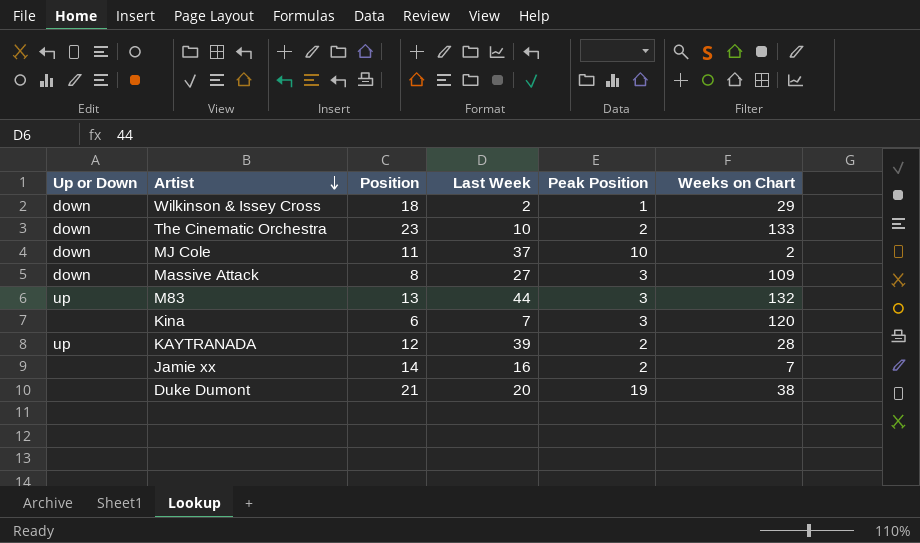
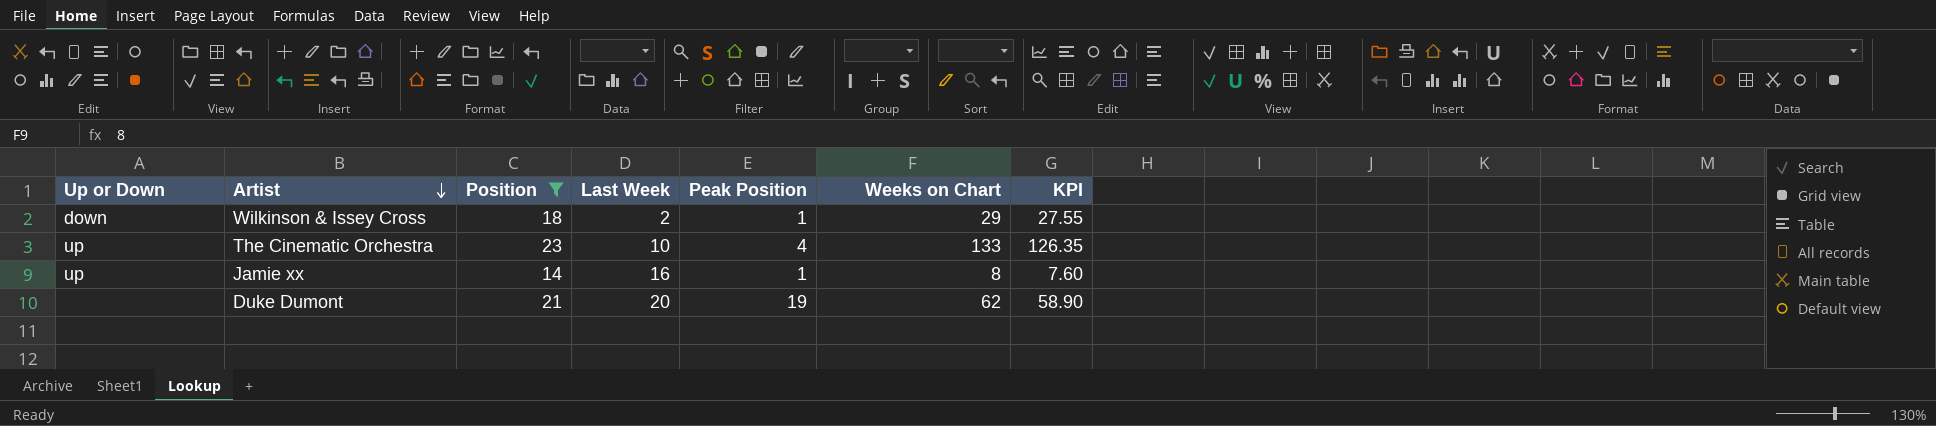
filter: none -> Position >= 14
column KPI | formula: none -> [Weeks on Chart] * 0.95
The Cinematic Orchestra | Up or Down: down -> up
The Cinematic Orchestra | Peak Position: 2 -> 4
Jamie xx | Up or Down: none -> up
Jamie xx | Peak Position: 2 -> 1
Jamie xx | Weeks on Chart: 7 -> 8
Duke Dumont | Weeks on Chart: 38 -> 62

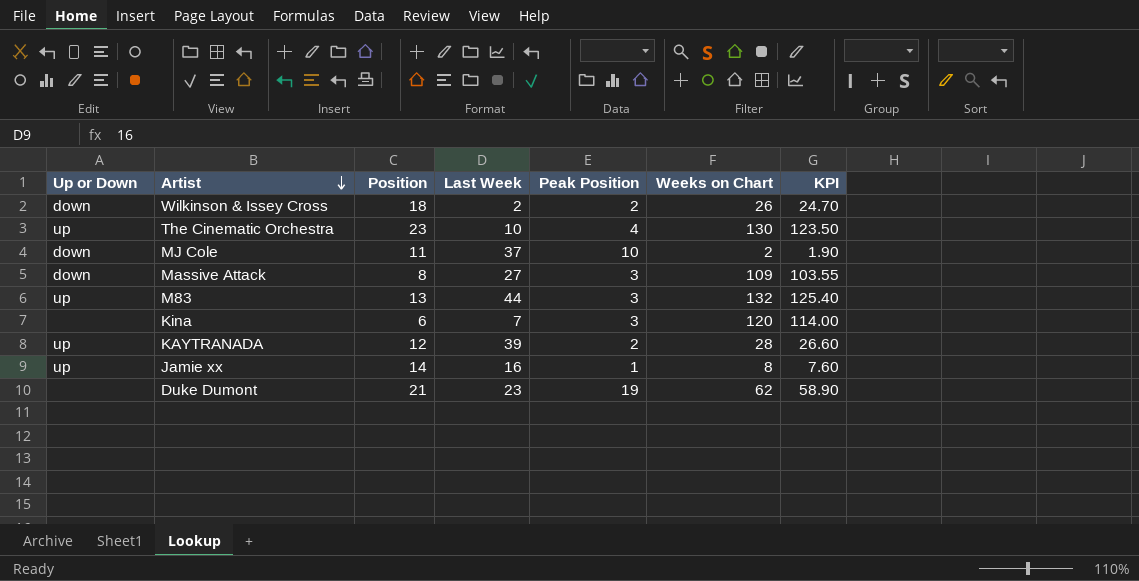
filter: Position >= 14 -> none
Wilkinson & Issey Cross | Peak Position: 1 -> 2
Wilkinson & Issey Cross | Weeks on Chart: 29 -> 26
Wilkinson & Issey Cross | KPI: 27.55 -> 24.70
The Cinematic Orchestra | Weeks on Chart: 133 -> 130
The Cinematic Orchestra | KPI: 126.35 -> 123.50
Duke Dumont | Last Week: 20 -> 23

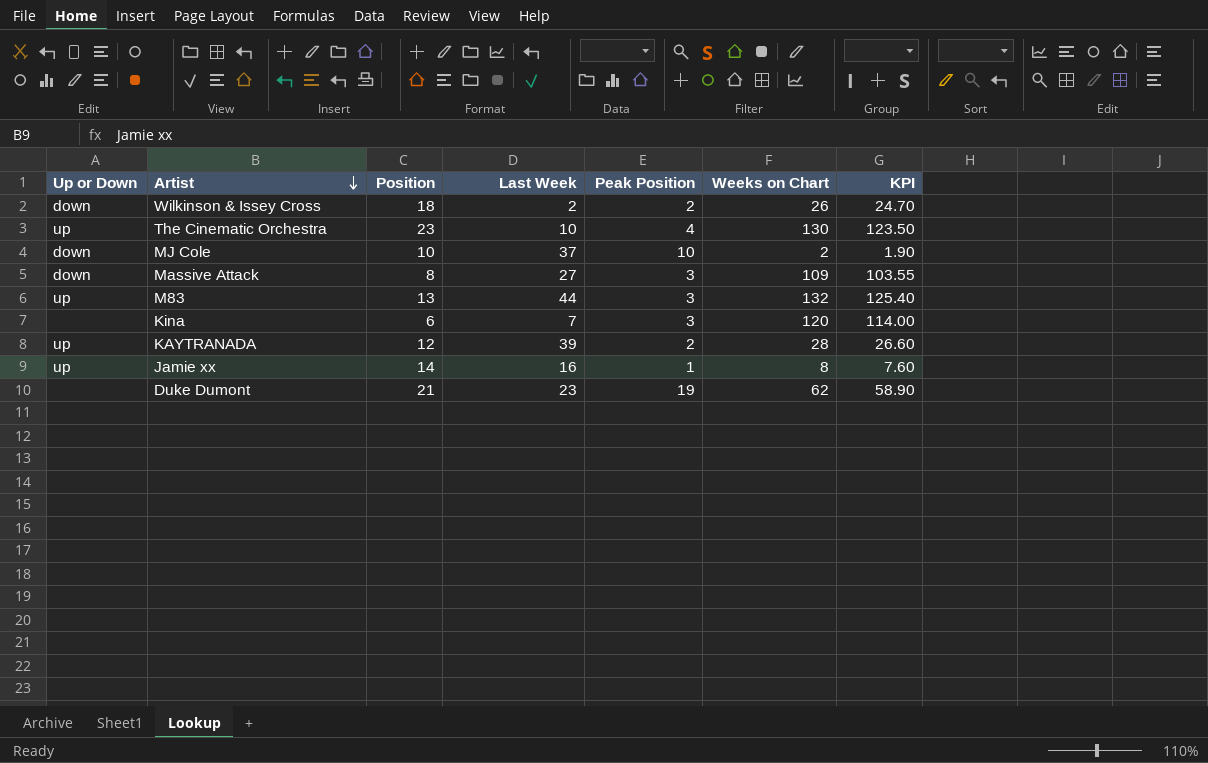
MJ Cole | Position: 11 -> 10

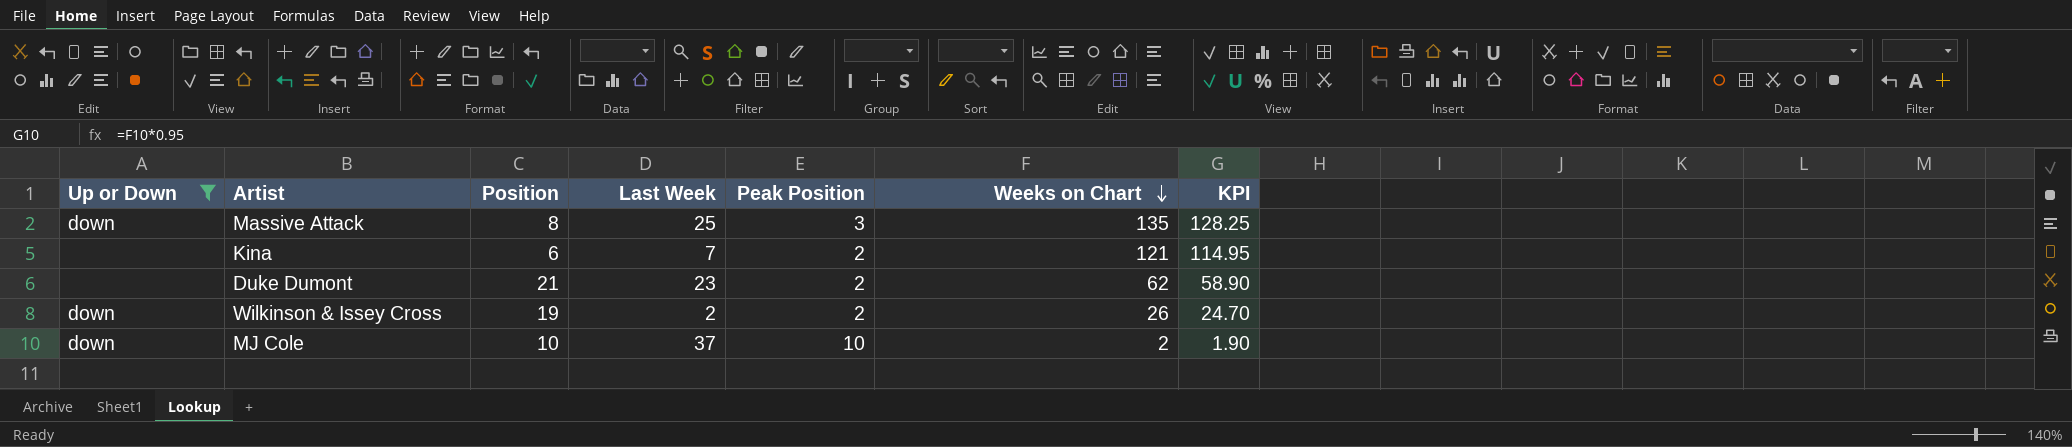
filter: none -> Up or Down != up
row order: Artist descending -> Weeks on Chart descending
Massive Attack | Last Week: 27 -> 25
Massive Attack | Weeks on Chart: 109 -> 135
Massive Attack | KPI: 103.55 -> 128.25
Kina | Peak Position: 3 -> 2
Kina | Weeks on Chart: 120 -> 121
Kina | KPI: 114.00 -> 114.95
Duke Dumont | Peak Position: 19 -> 2
Wilkinson & Issey Cross | Position: 18 -> 19

